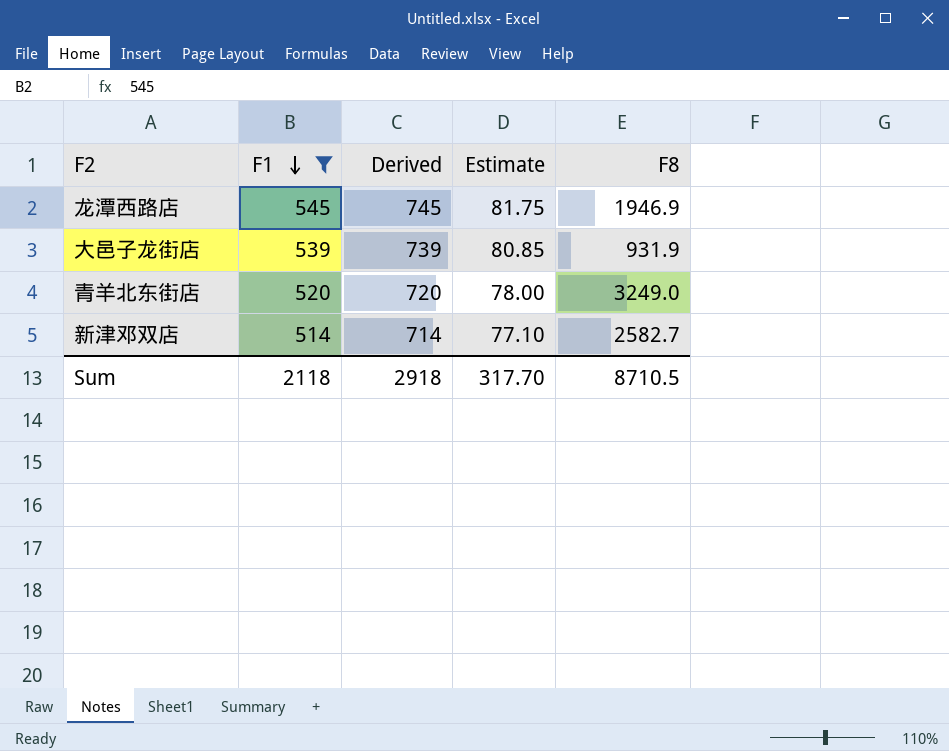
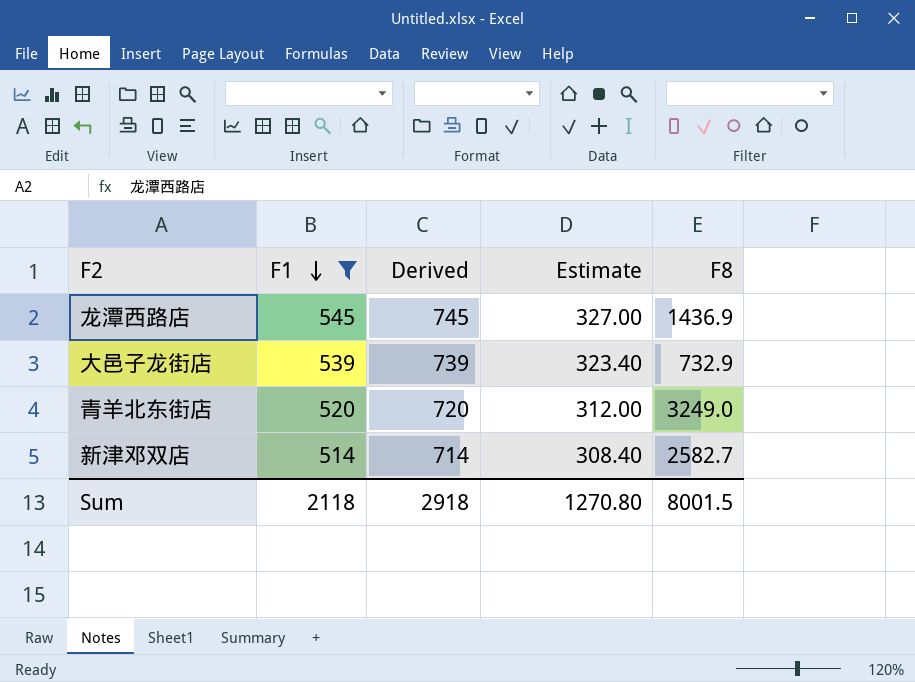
column Estimate | formula: [F1] * 0.15 -> [F1] * 0.6
龙潭西路店 | F8: 1946.9 -> 1436.9
大邑子龙街店 | F8: 931.9 -> 732.9
Sum | Estimate: 317.70 -> 1270.80
Sum | F8: 8710.5 -> 8001.5

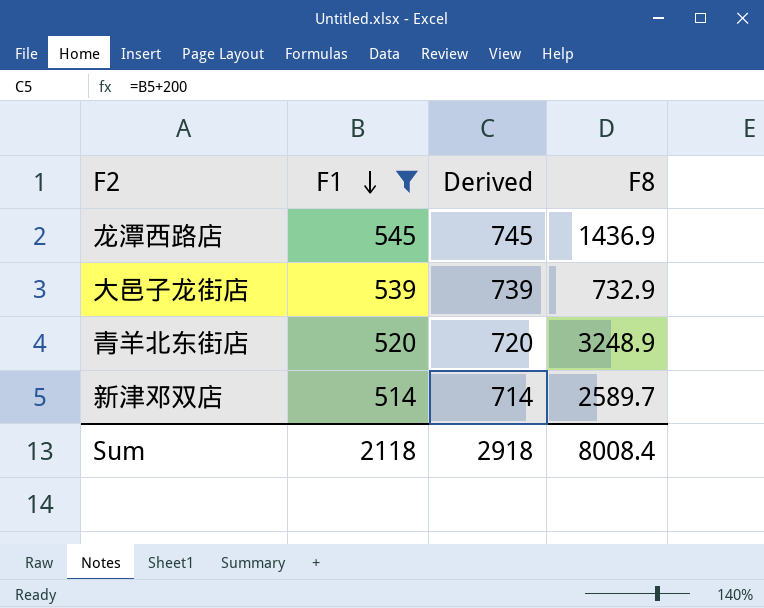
column Estimate | formula: [F1] * 0.6 -> none
青羊北东街店 | F8: 3249.0 -> 3248.9
新津邓双店 | F8: 2582.7 -> 2589.7
Sum | F8: 8001.5 -> 8008.4

